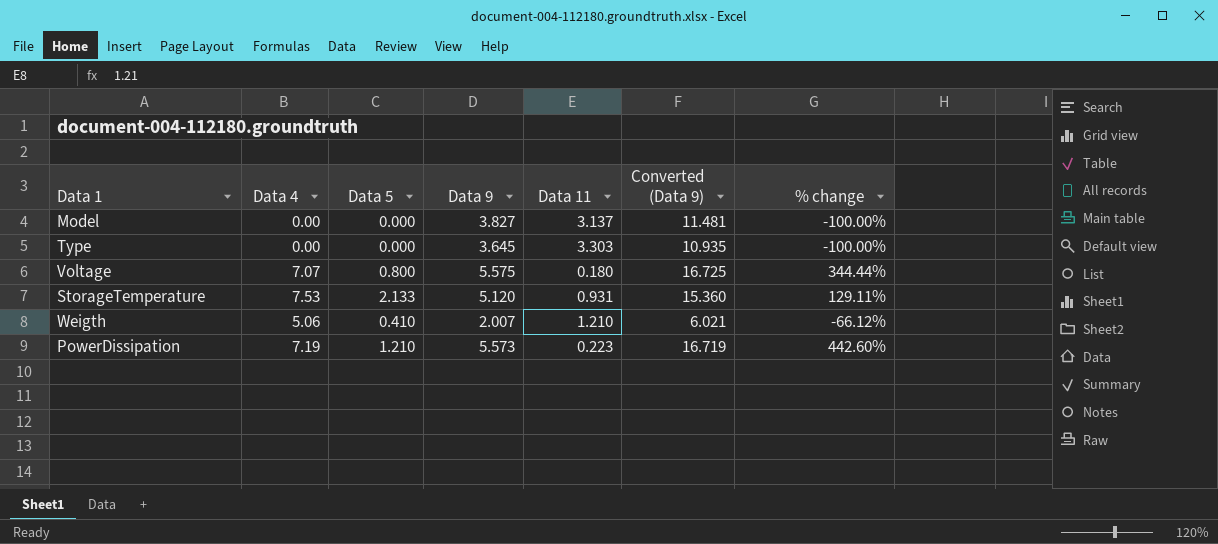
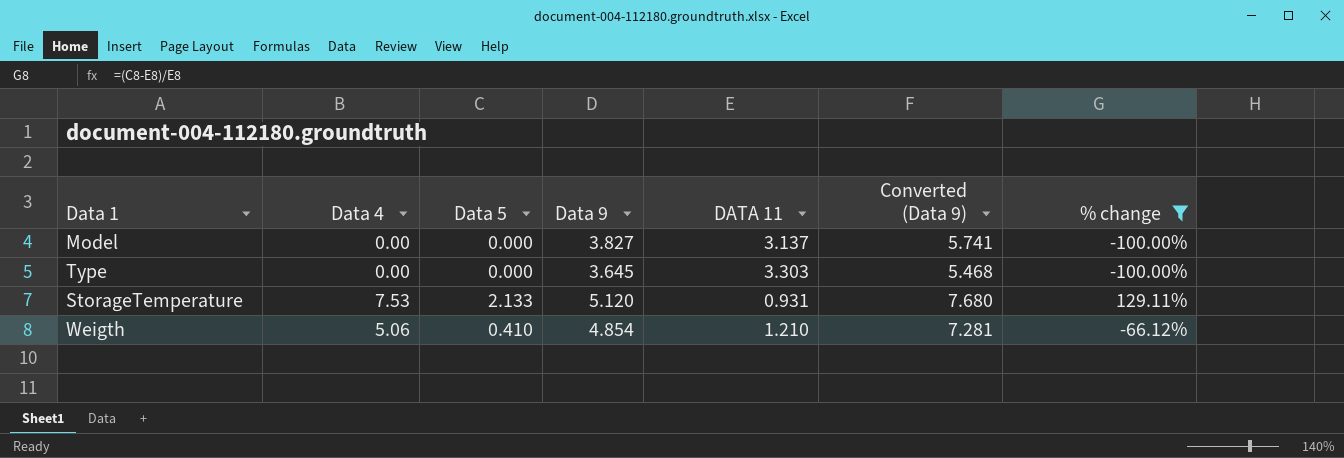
filter: none -> % change <= 129.11%
column name: Data 11 -> DATA 11
column Converted (Data 9) | formula: [Data 9] * 3 -> [Data 9] * 1.5
Weigth | Data 9: 2.007 -> 4.854

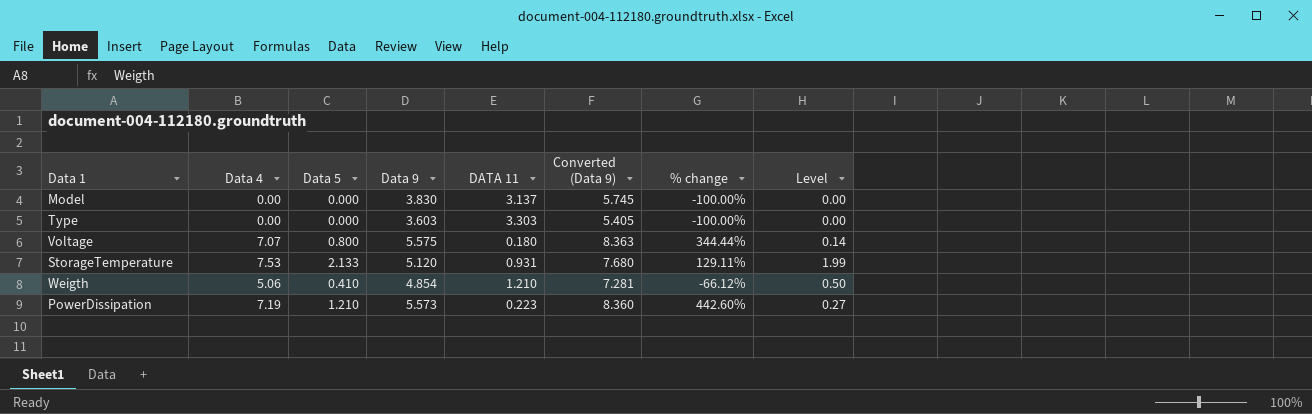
filter: % change <= 129.11% -> none
column Level | formula: none -> [Data 5] * [DATA 11]
Model | Data 9: 3.827 -> 3.830
Model | Converted (Data 9): 5.741 -> 5.745
Type | Data 9: 3.645 -> 3.603
Type | Converted (Data 9): 5.468 -> 5.405

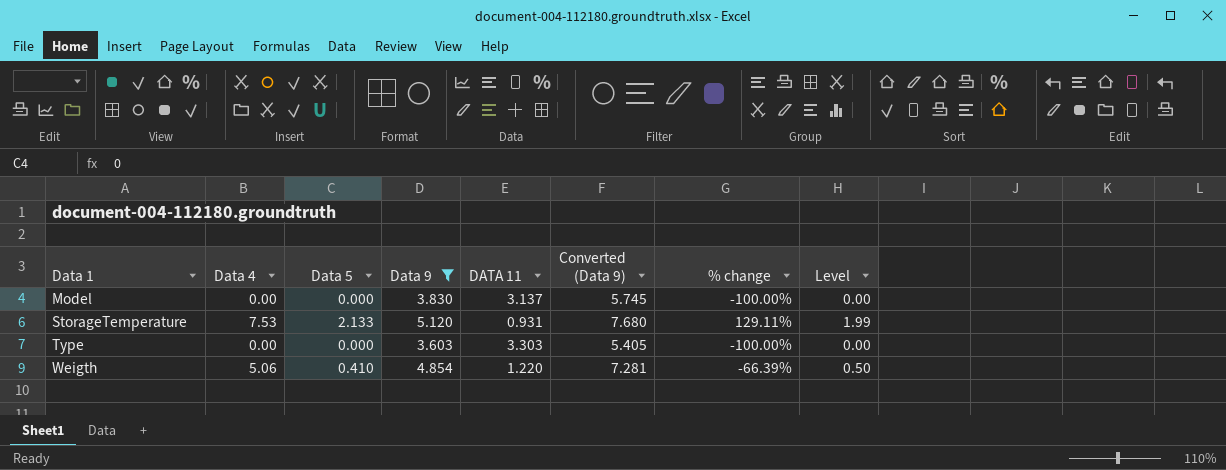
filter: none -> Data 9 <= 5.120
row order: none -> Data 1 ascending
Weigth | DATA 11: 1.210 -> 1.220
Weigth | % change: -66.12% -> -66.39%

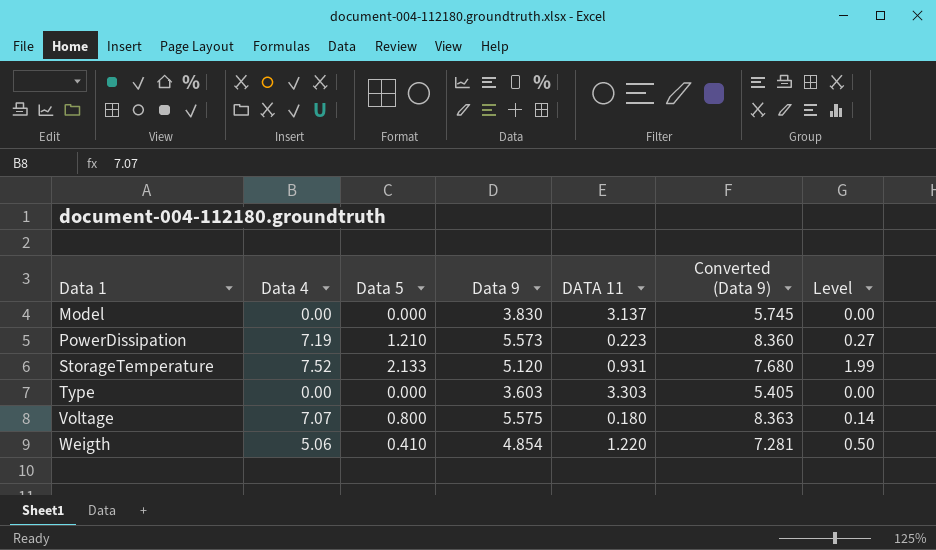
filter: Data 9 <= 5.120 -> none
column % change | formula: ([Data 5] - [DATA 11]) / [DATA 11] -> none
StorageTemperature | Data 4: 7.53 -> 7.52

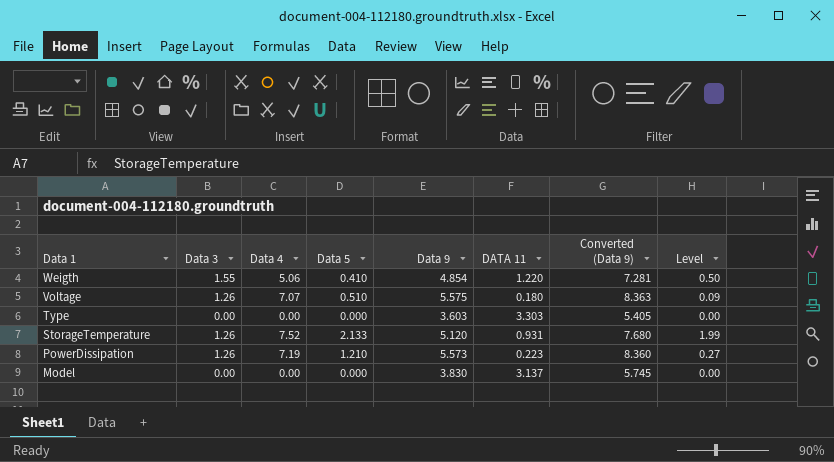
row order: Data 1 ascending -> Data 1 descending
column Data 3 | position: none -> 2
Voltage | Data 5: 0.800 -> 0.510
Voltage | Level: 0.14 -> 0.09

